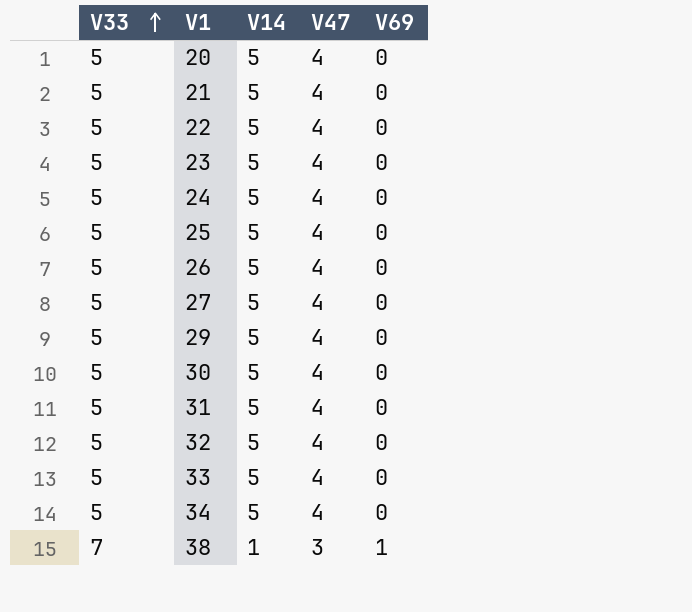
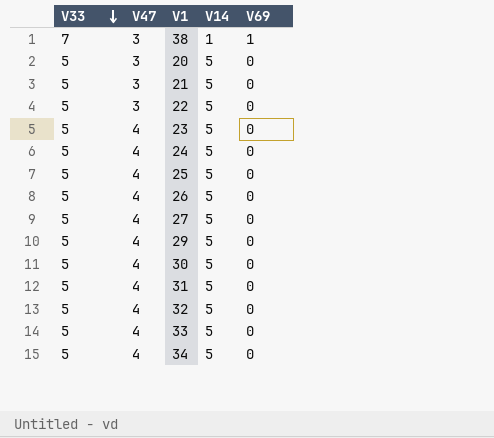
row order: V33 ascending -> V33 descending
column V47 | position: 4 -> 2
20 | V47: 4 -> 3
21 | V47: 4 -> 3
22 | V47: 4 -> 3

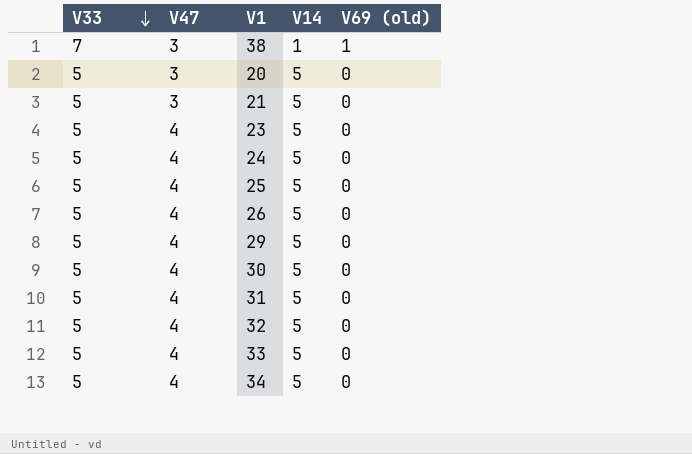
column name: V69 -> V69 (old)
row 22: 5 | 3 | 5 | 0 -> none
row 27: 5 | 4 | 5 | 0 -> none

